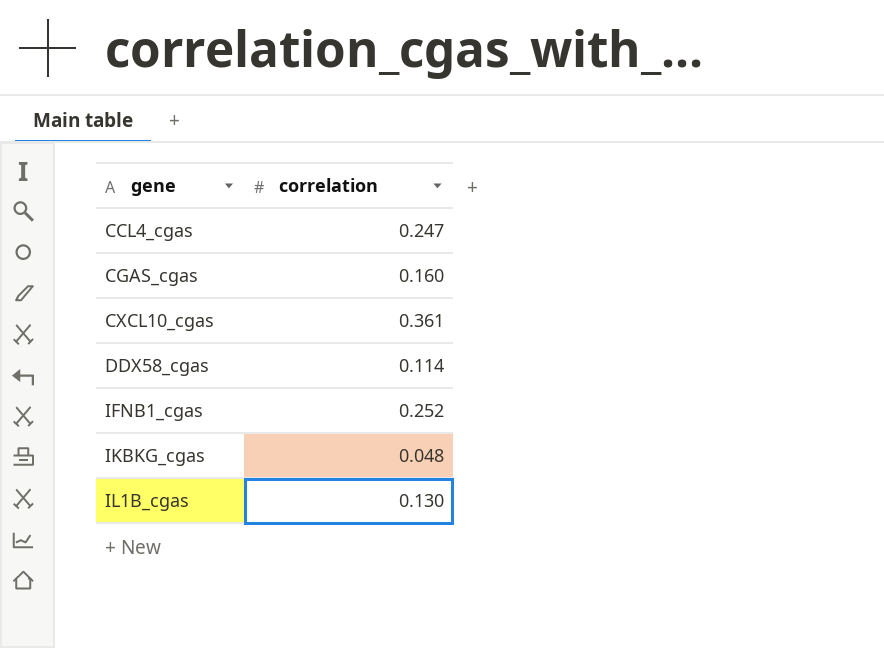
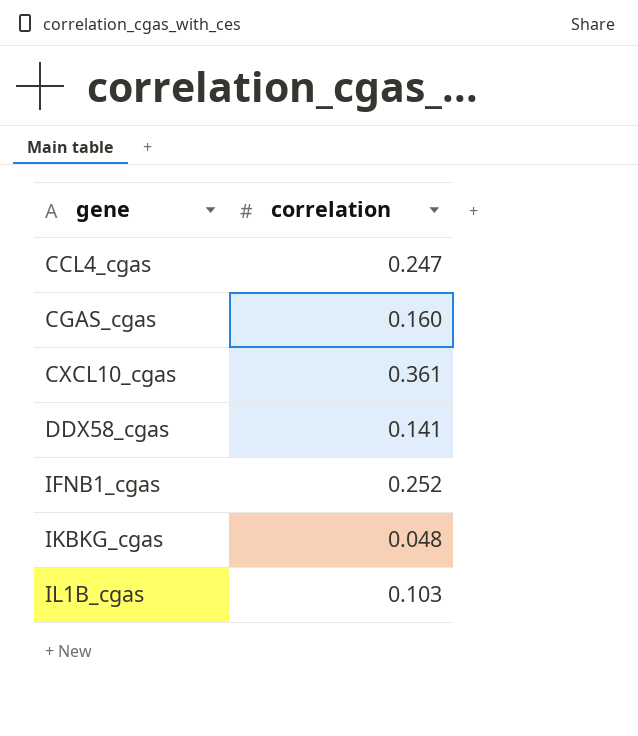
DDX58_cgas | correlation: 0.114 -> 0.141
IL1B_cgas | correlation: 0.130 -> 0.103

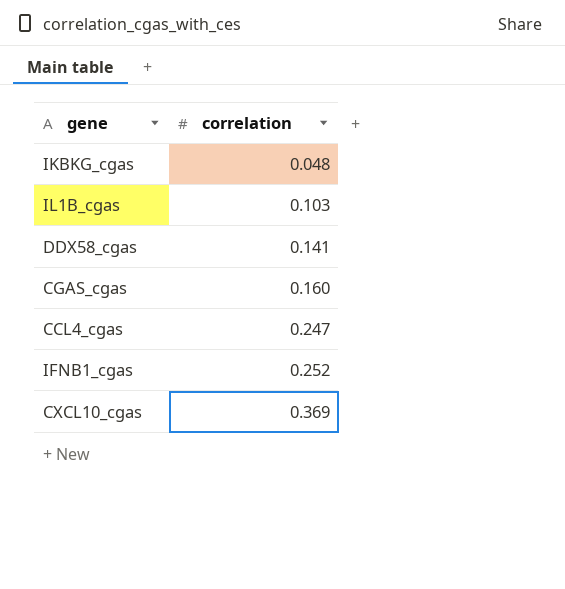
row order: gene ascending -> correlation ascending
CXCL10_cgas | correlation: 0.361 -> 0.369

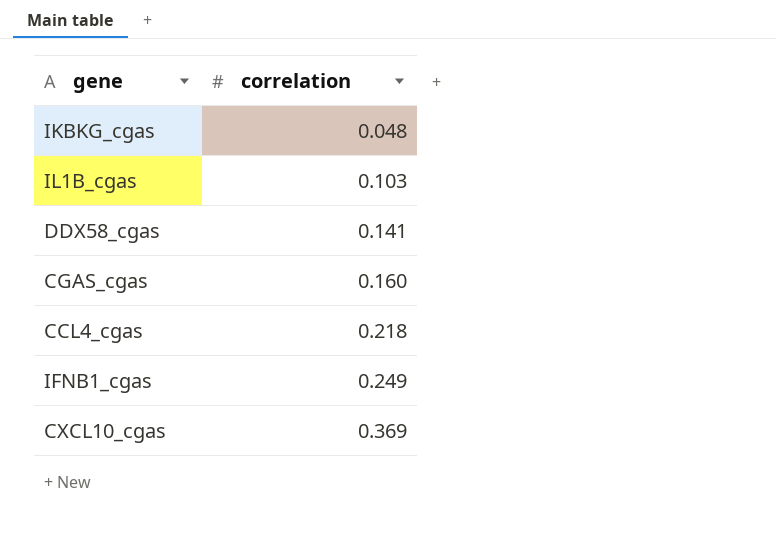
CCL4_cgas | correlation: 0.247 -> 0.218
IFNB1_cgas | correlation: 0.252 -> 0.249

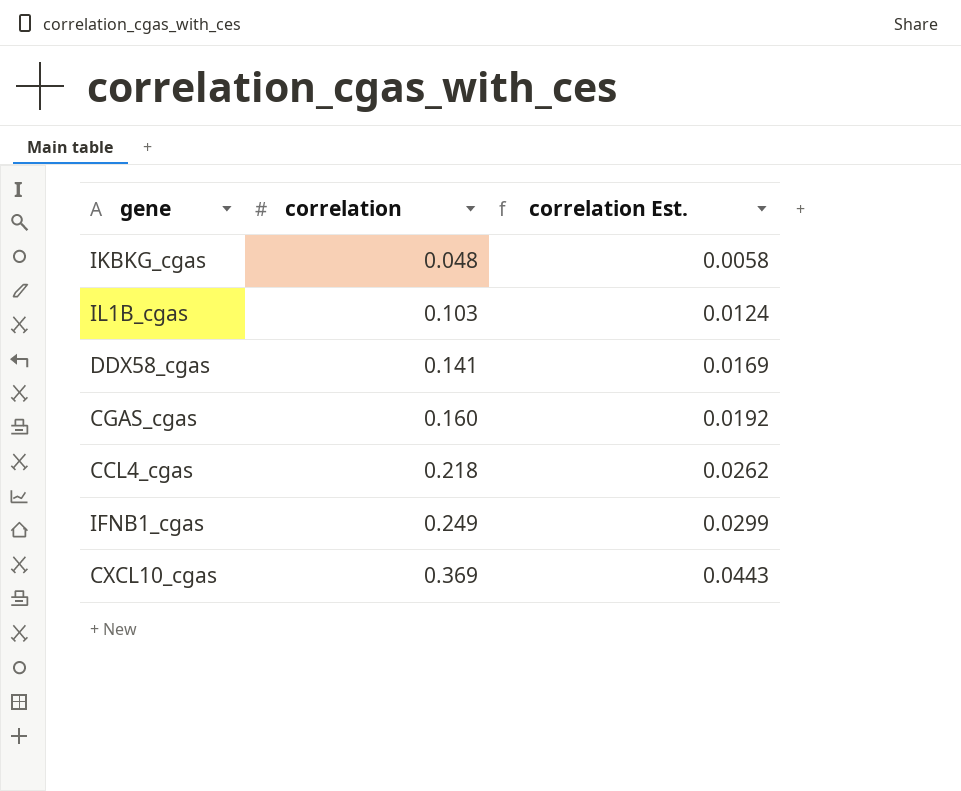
column correlation Est. | formula: none -> [correlation] * 0.12

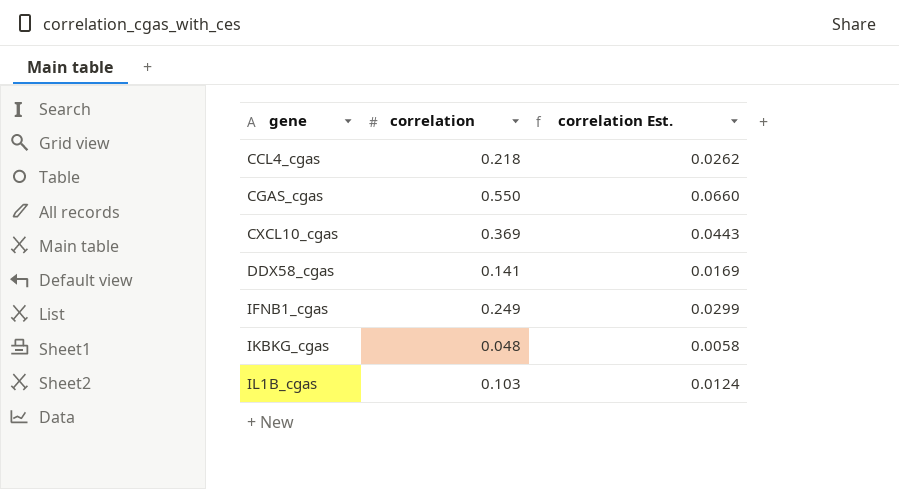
row order: correlation ascending -> gene ascending
CGAS_cgas | correlation: 0.160 -> 0.550
CGAS_cgas | correlation Est.: 0.0192 -> 0.0660

